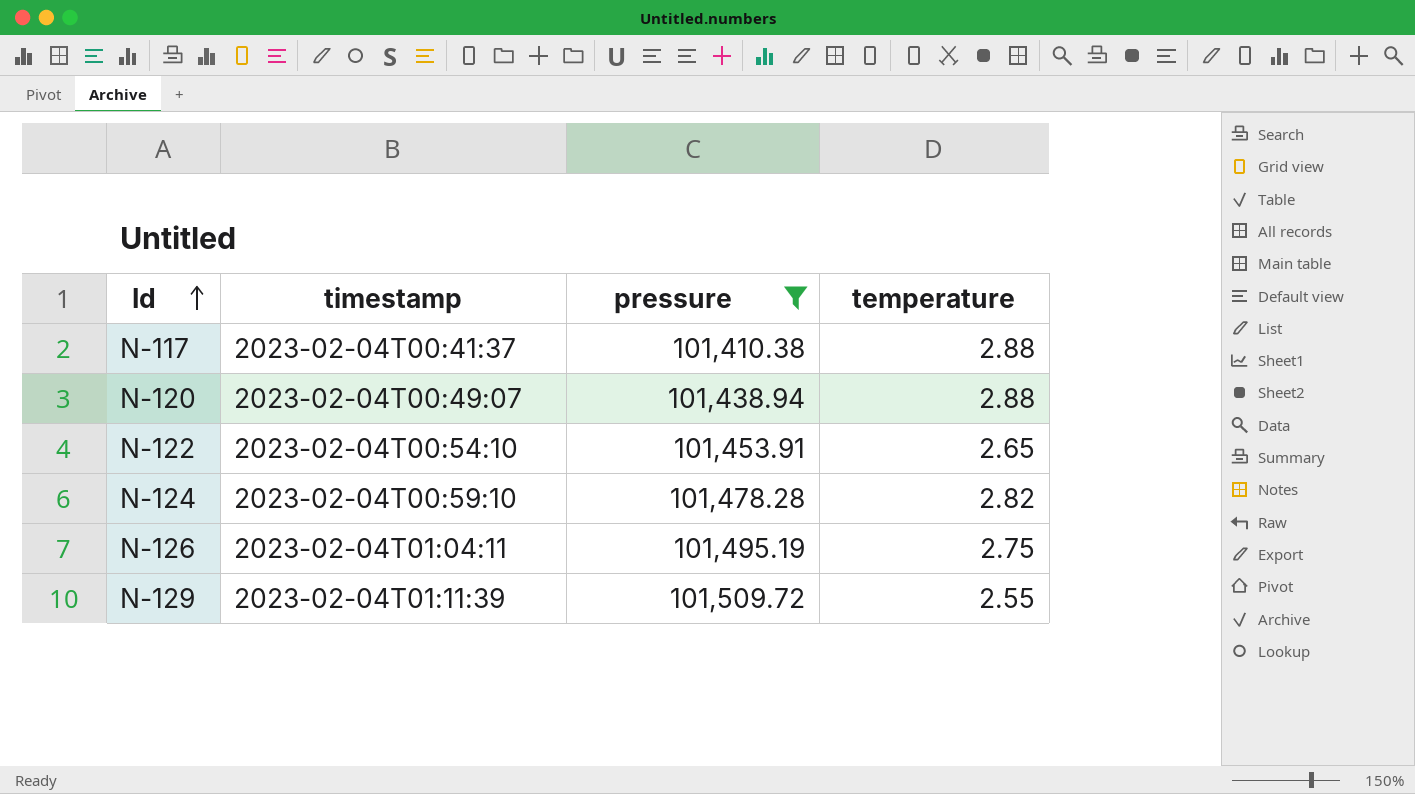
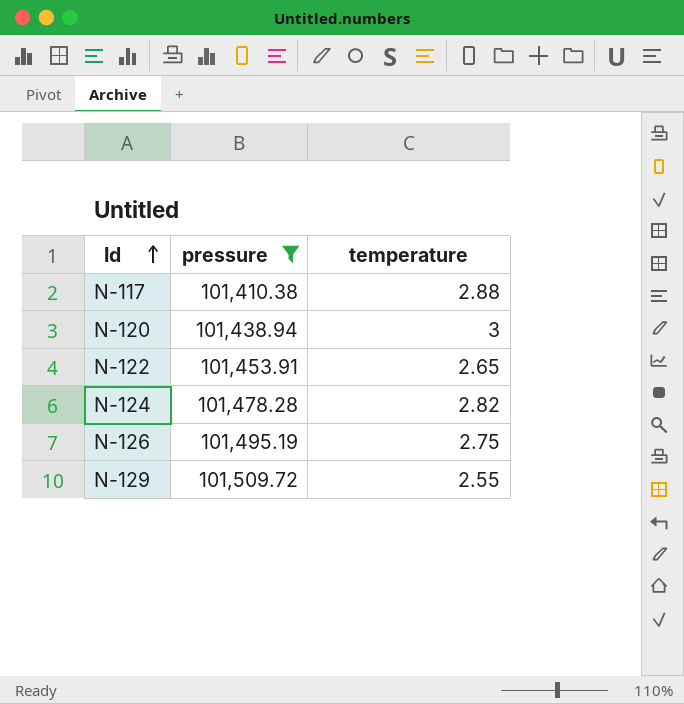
column timestamp | position: 2 -> none
N-120 | temperature: 2.88 -> 3

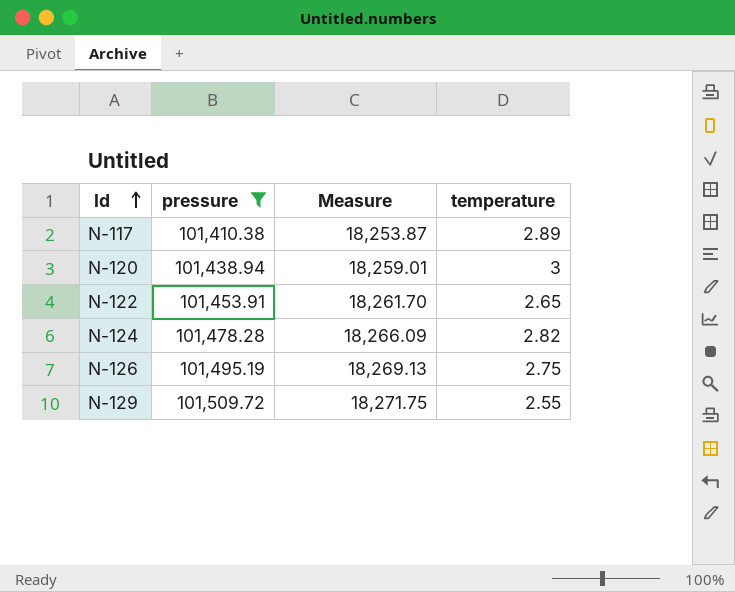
column Measure | formula: none -> [pressure] * 0.18
N-117 | temperature: 2.88 -> 2.89

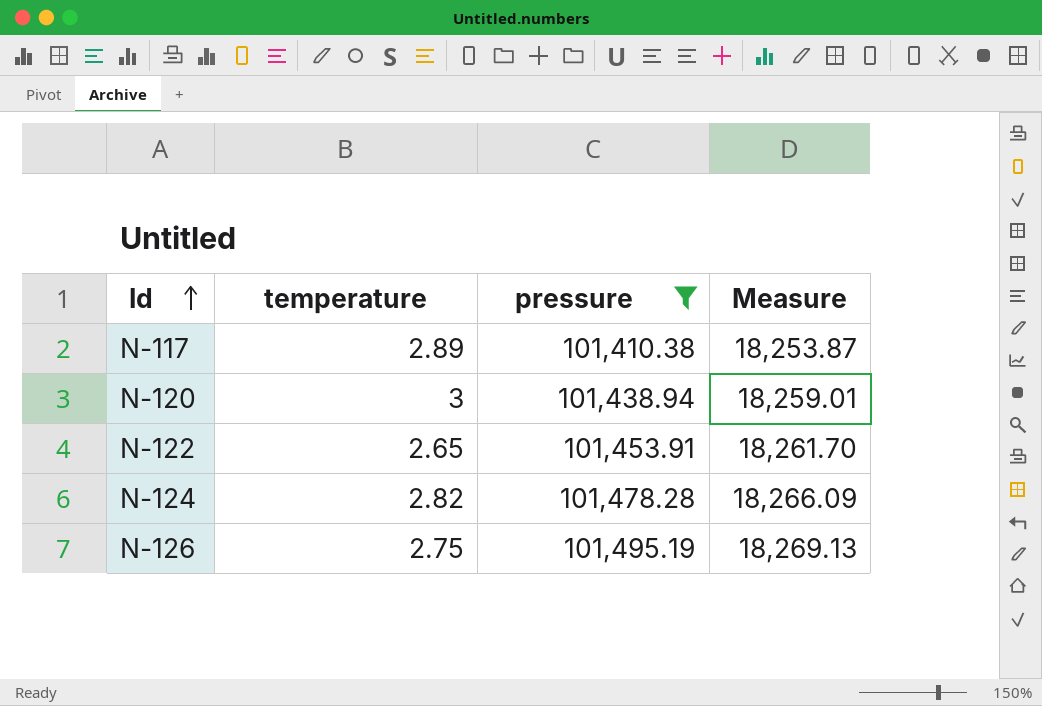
column temperature | position: 4 -> 2
row N-129: 101,509.72 | 18,271.75 | 2.55 -> none

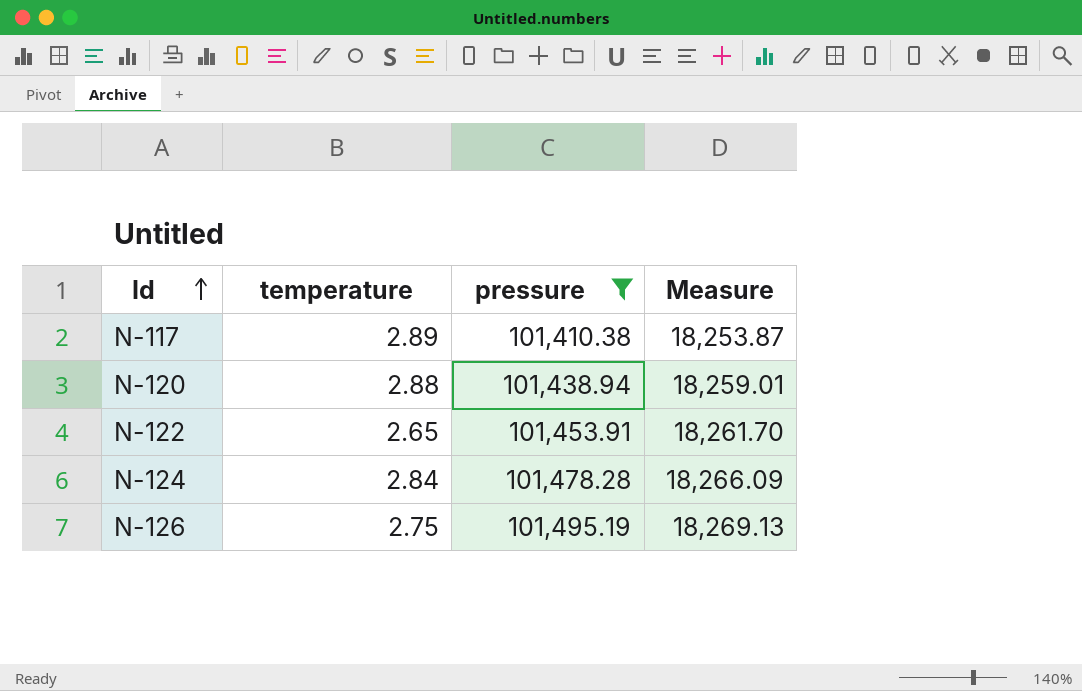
N-120 | temperature: 3 -> 2.88
N-124 | temperature: 2.82 -> 2.84

